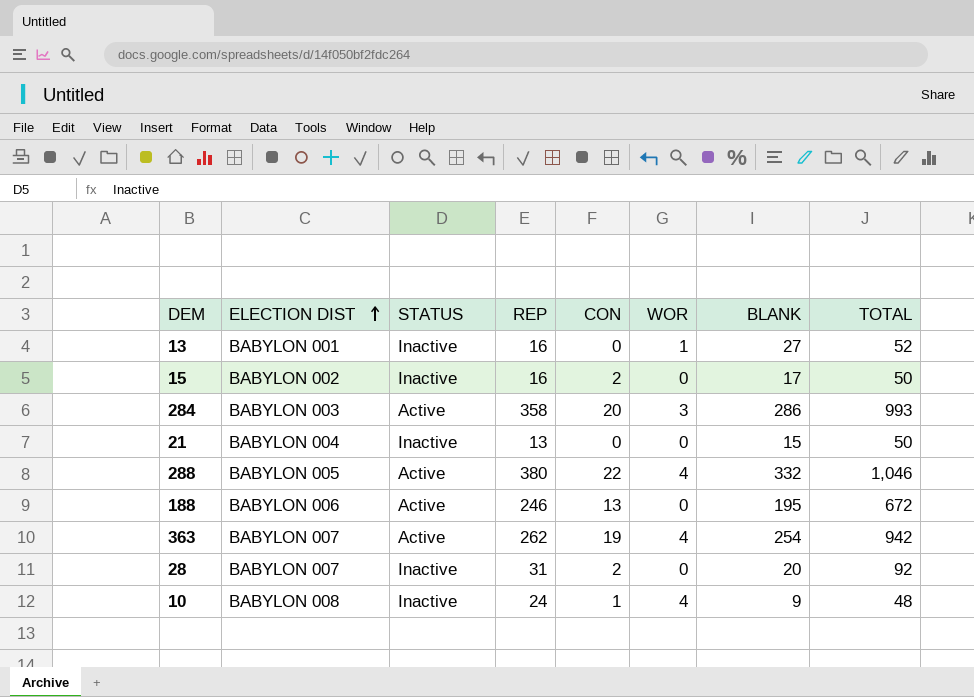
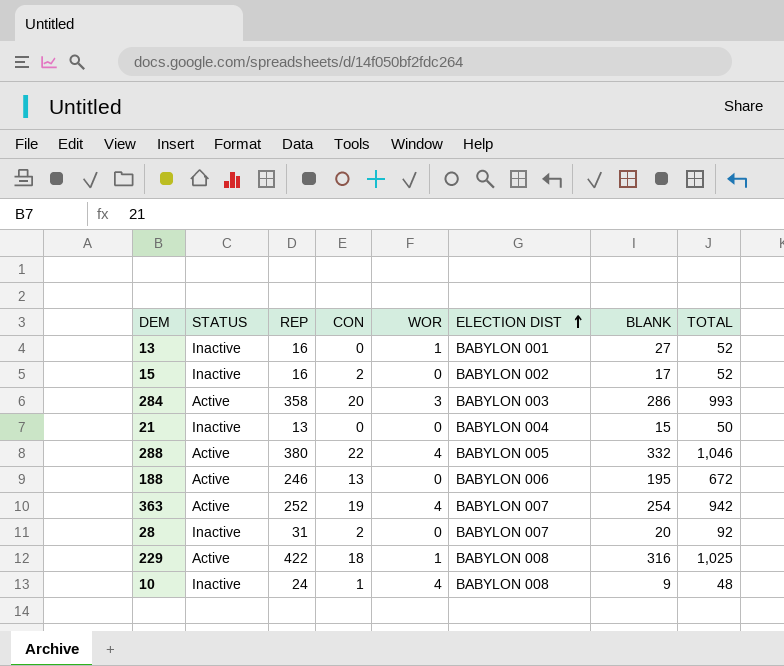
column ELECTION DIST | position: 2 -> 6
15 | TOTAL: 50 -> 52
363 | REP: 262 -> 252
row 229: none -> Active | 422 | 18 | 1 | BABYLON 008 | 316 | 1,025

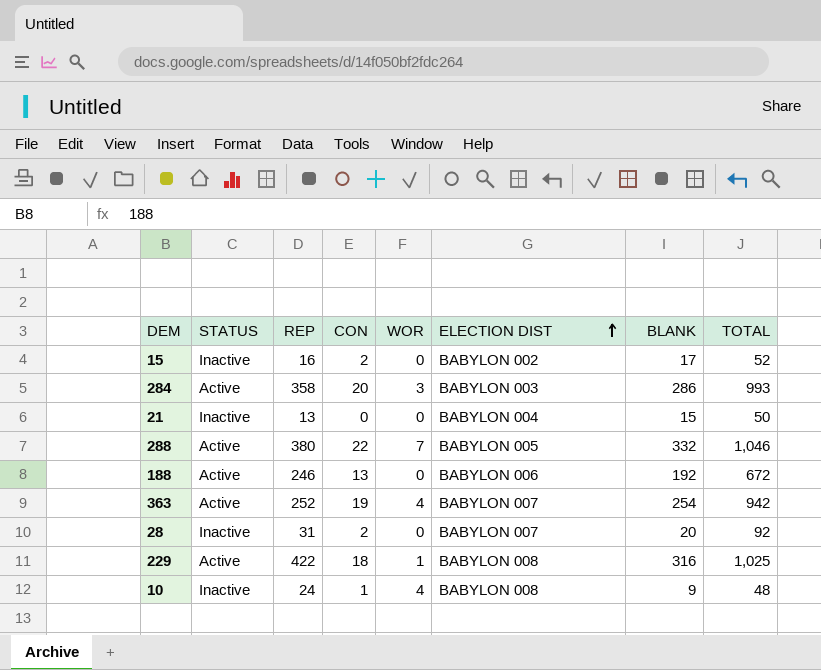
row 13: Inactive | 16 | 0 | 1 | BABYLON 001 | 27 | 52 -> none
288 | WOR: 4 -> 7
188 | BLANK: 195 -> 192

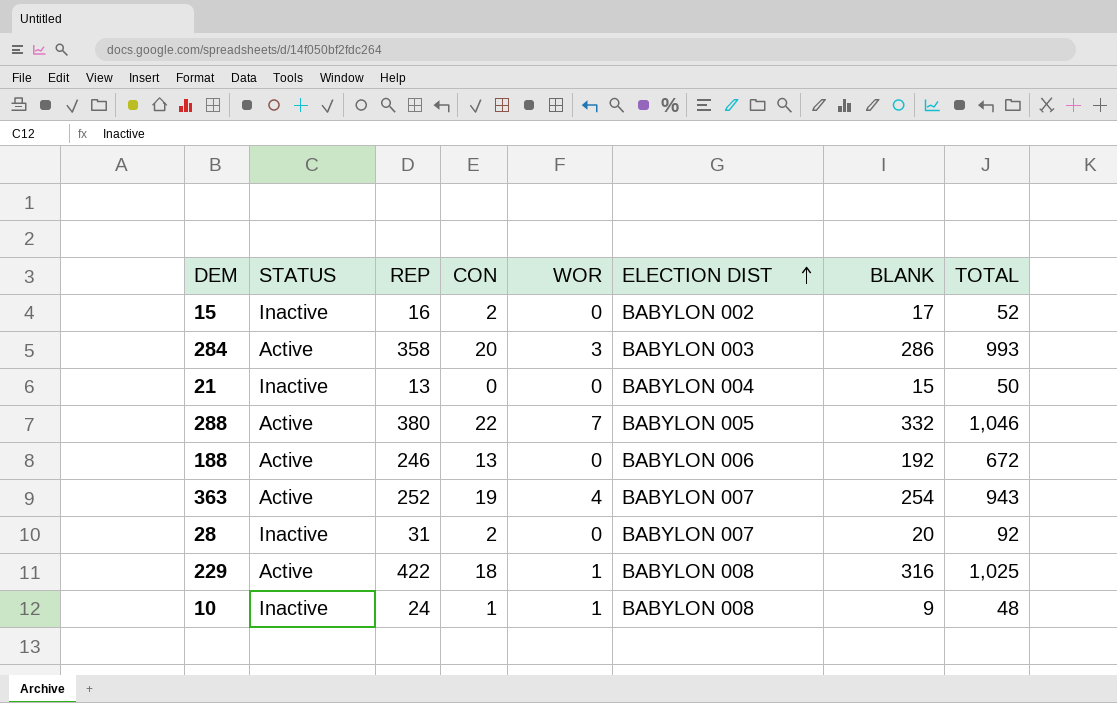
363 | TOTAL: 942 -> 943
10 | WOR: 4 -> 1

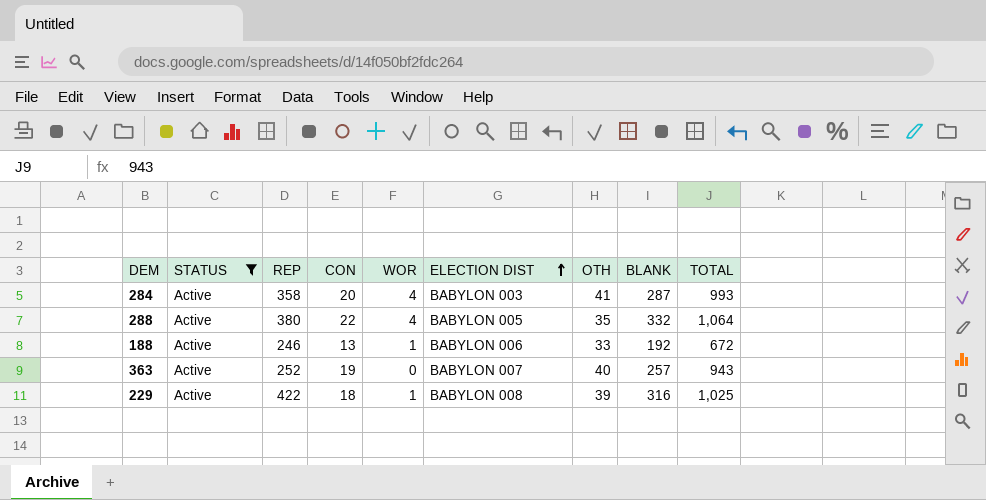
filter: none -> STATUS = Active
column OTH | position: none -> 7
284 | WOR: 3 -> 4
284 | BLANK: 286 -> 287
288 | WOR: 7 -> 4
288 | TOTAL: 1,046 -> 1,064
188 | WOR: 0 -> 1
363 | WOR: 4 -> 0
363 | BLANK: 254 -> 257

